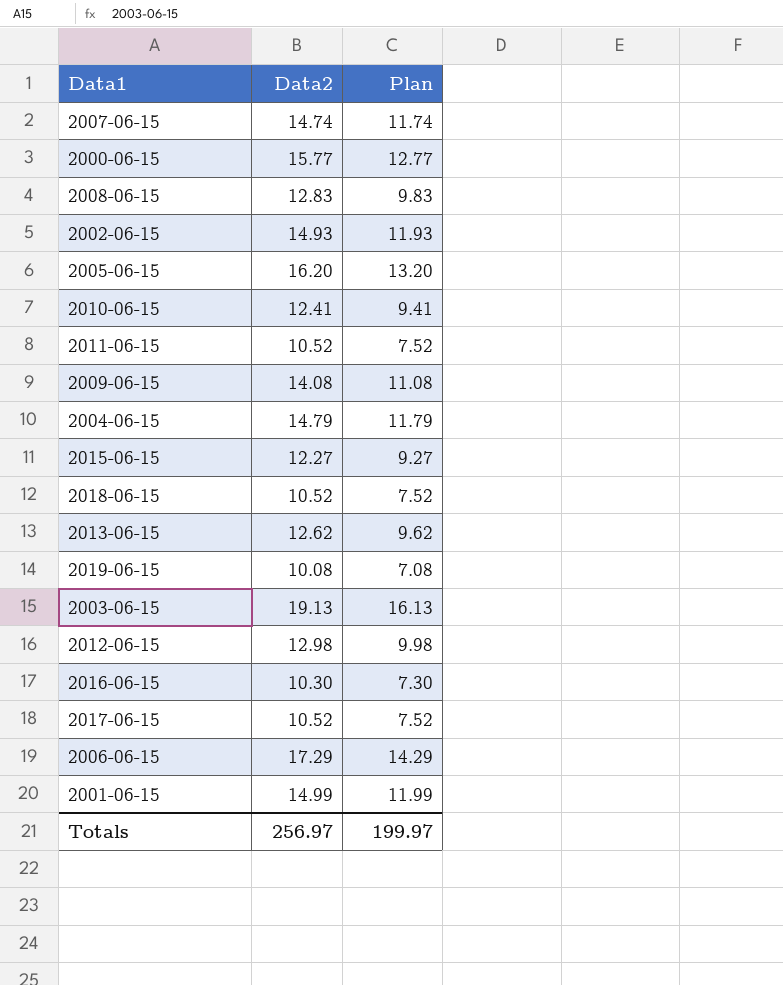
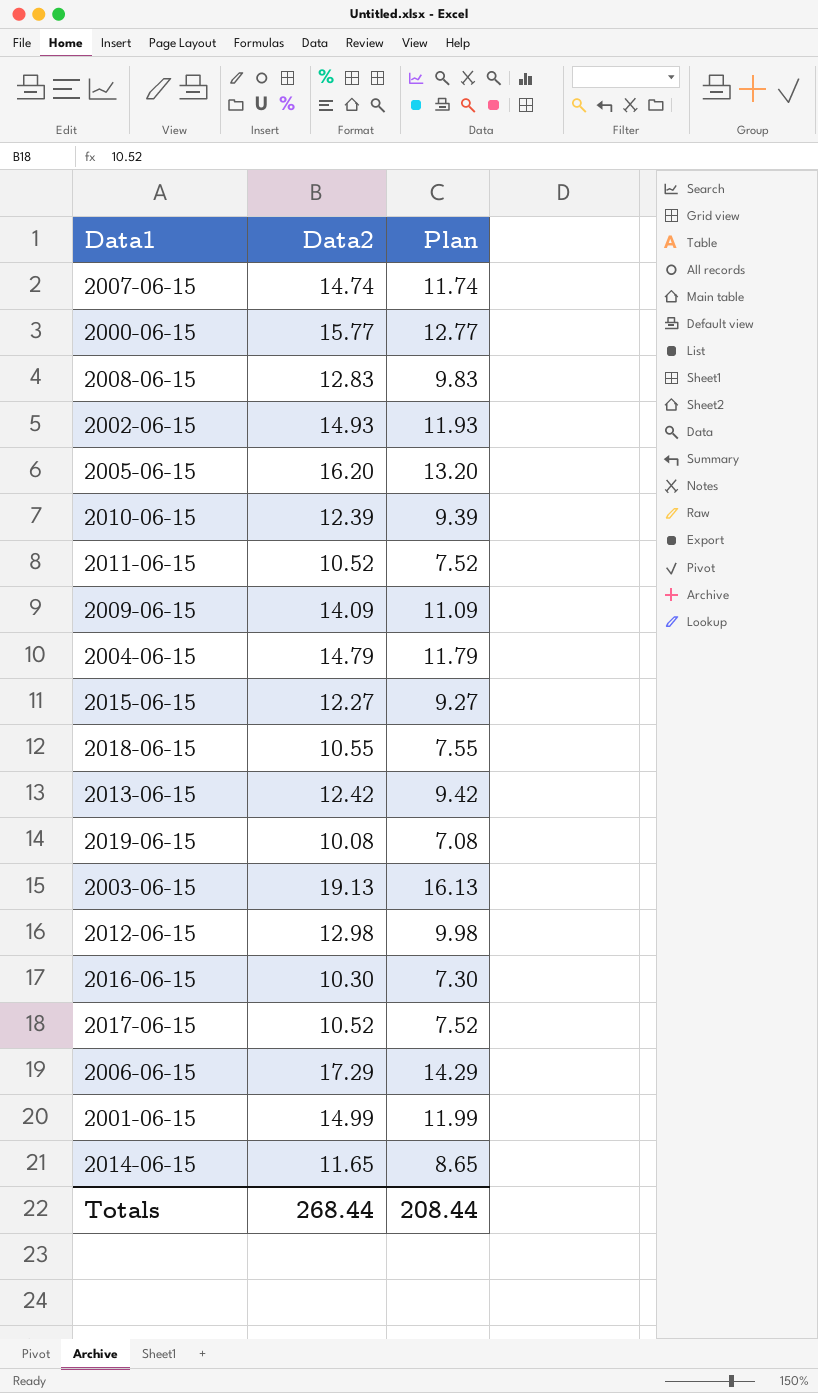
2010-06-15 | Data2: 12.41 -> 12.39
2010-06-15 | Plan: 9.41 -> 9.39
2009-06-15 | Data2: 14.08 -> 14.09
2009-06-15 | Plan: 11.08 -> 11.09
2018-06-15 | Data2: 10.52 -> 10.55
2018-06-15 | Plan: 7.52 -> 7.55
2013-06-15 | Data2: 12.62 -> 12.42
2013-06-15 | Plan: 9.62 -> 9.42
row 2014-06-15: none -> 11.65 | 8.65
Totals | Data2: 256.97 -> 268.44
Totals | Plan: 199.97 -> 208.44

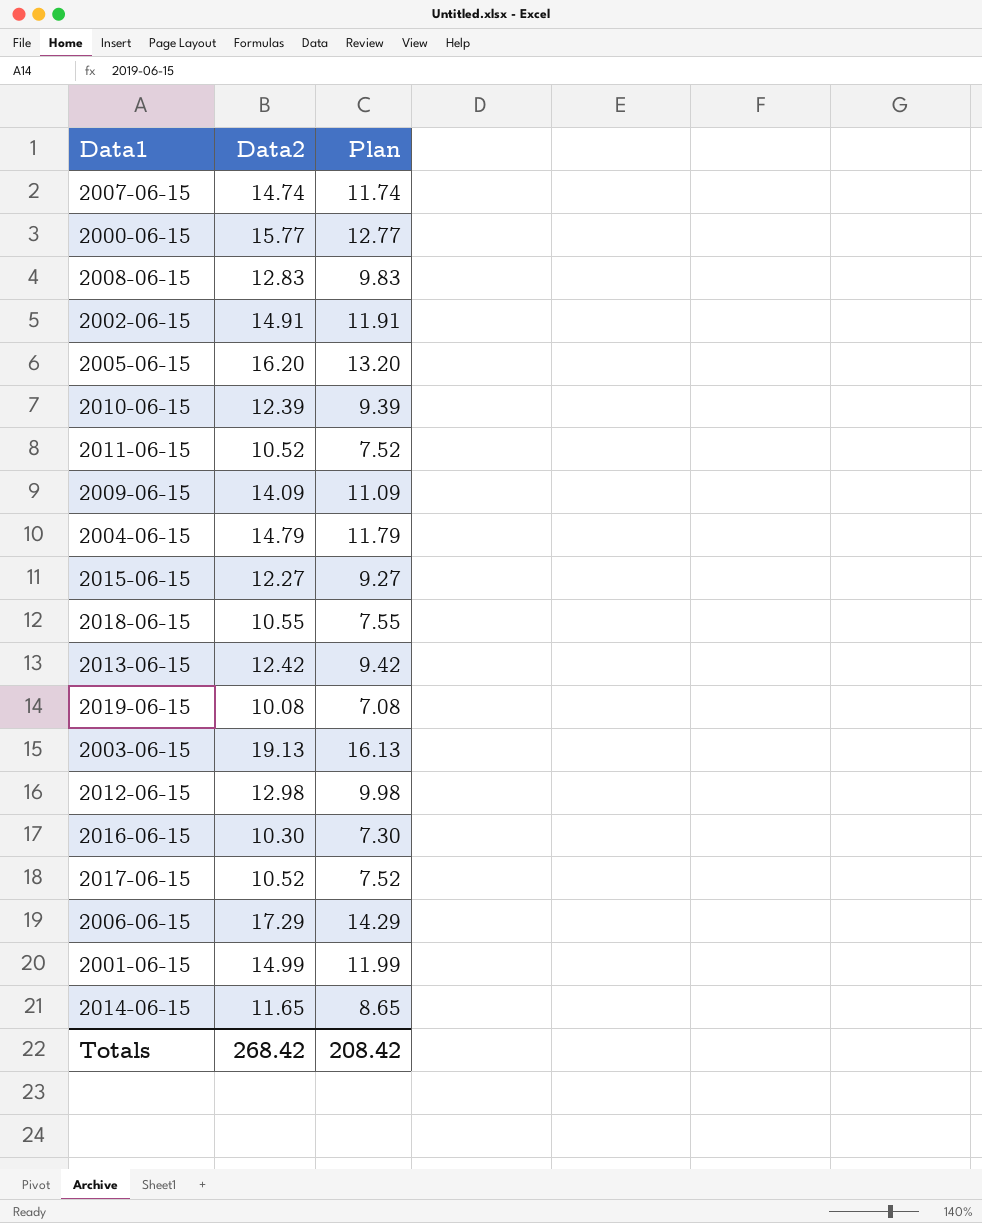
2002-06-15 | Data2: 14.93 -> 14.91
2002-06-15 | Plan: 11.93 -> 11.91
Totals | Data2: 268.44 -> 268.42
Totals | Plan: 208.44 -> 208.42

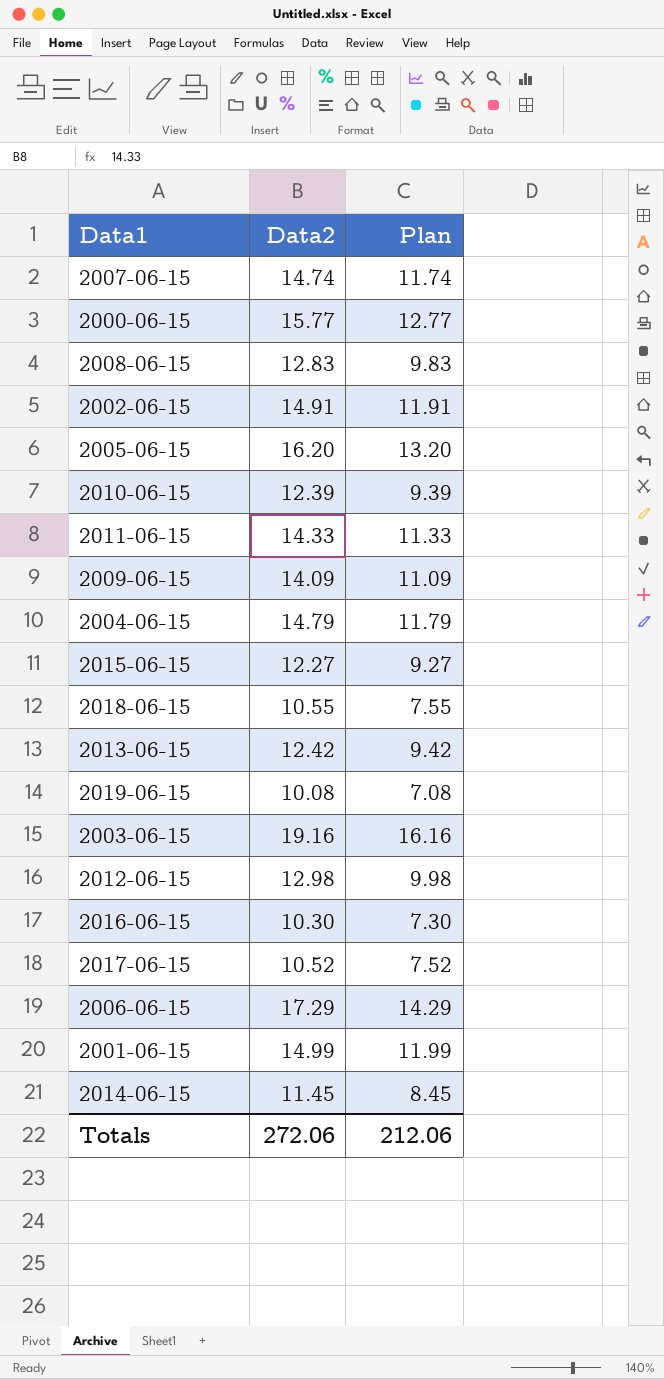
2011-06-15 | Data2: 10.52 -> 14.33
2011-06-15 | Plan: 7.52 -> 11.33
2003-06-15 | Data2: 19.13 -> 19.16
2003-06-15 | Plan: 16.13 -> 16.16
2014-06-15 | Data2: 11.65 -> 11.45
2014-06-15 | Plan: 8.65 -> 8.45
Totals | Data2: 268.42 -> 272.06
Totals | Plan: 208.42 -> 212.06

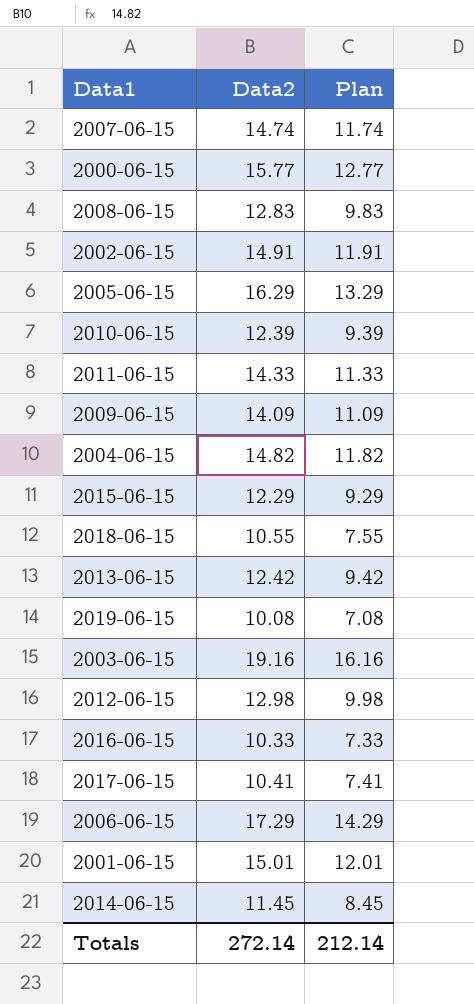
2005-06-15 | Data2: 16.20 -> 16.29
2005-06-15 | Plan: 13.20 -> 13.29
2004-06-15 | Data2: 14.79 -> 14.82
2004-06-15 | Plan: 11.79 -> 11.82
2015-06-15 | Data2: 12.27 -> 12.29
2015-06-15 | Plan: 9.27 -> 9.29
2016-06-15 | Data2: 10.30 -> 10.33
2016-06-15 | Plan: 7.30 -> 7.33
2017-06-15 | Data2: 10.52 -> 10.41
2017-06-15 | Plan: 7.52 -> 7.41
2001-06-15 | Data2: 14.99 -> 15.01
2001-06-15 | Plan: 11.99 -> 12.01
Totals | Data2: 272.06 -> 272.14
Totals | Plan: 212.06 -> 212.14

